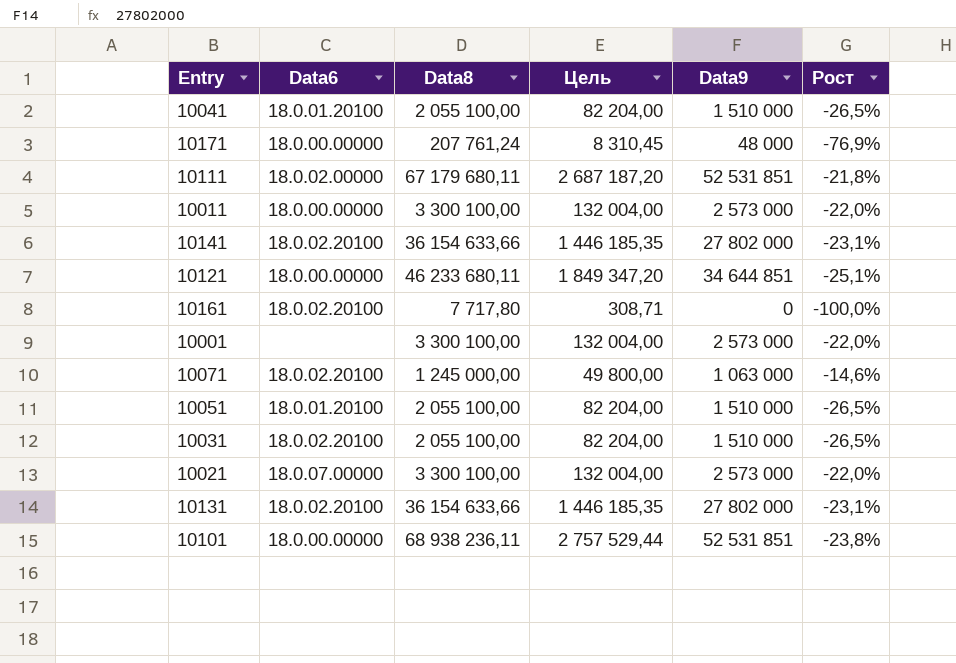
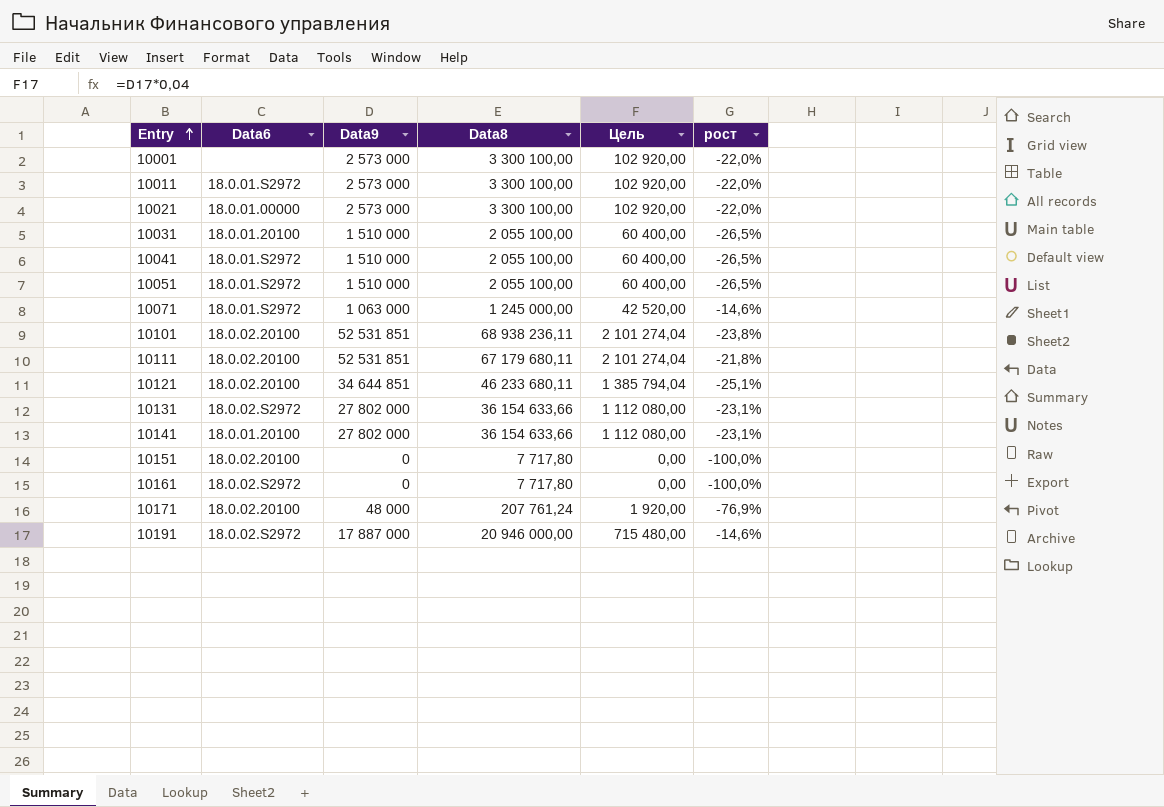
row order: none -> Entry ascending
column Data9 | position: 5 -> 3
column Цель | formula: [Data8] * 0,04 -> [Data9] * 0,04
column name: Рост -> рост
10011 | Data6: 18.0.00.00000 -> 18.0.01.S2972
10021 | Data6: 18.0.07.00000 -> 18.0.01.00000
10031 | Data6: 18.0.02.20100 -> 18.0.01.20100
10041 | Data6: 18.0.01.20100 -> 18.0.01.S2972
10051 | Data6: 18.0.01.20100 -> 18.0.01.S2972
10071 | Data6: 18.0.02.20100 -> 18.0.01.S2972
10101 | Data6: 18.0.00.00000 -> 18.0.02.20100
10111 | Data6: 18.0.02.00000 -> 18.0.02.20100
10121 | Data6: 18.0.00.00000 -> 18.0.02.20100
10131 | Data6: 18.0.02.20100 -> 18.0.02.S2972
10141 | Data6: 18.0.02.20100 -> 18.0.01.20100
row 10151: none -> 18.0.02.20100 | 0 | 7 717,80 | 0,00 | -100,0%
10161 | Data6: 18.0.02.20100 -> 18.0.02.S2972
10171 | Data6: 18.0.00.00000 -> 18.0.02.20100
row 10191: none -> 18.0.02.S2972 | 17 887 000 | 20 946 000,00 | 715 480,00 | -14,6%

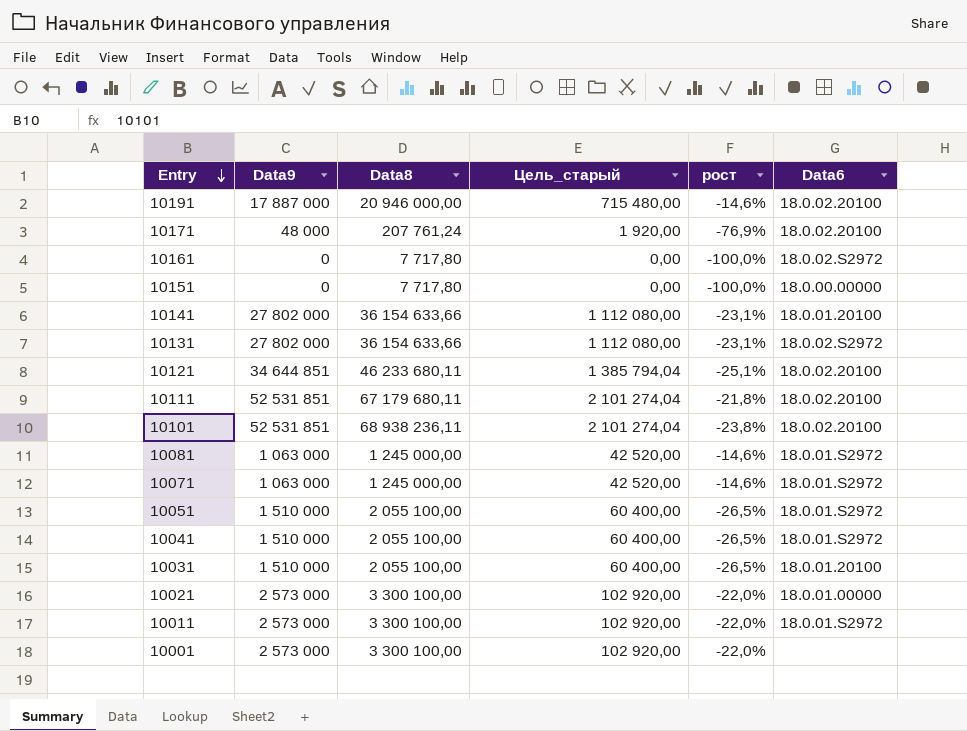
row order: Entry ascending -> Entry descending
column name: Цель -> Цель_старый
column Data6 | position: 2 -> 6
10191 | Data6: 18.0.02.S2972 -> 18.0.02.20100
10151 | Data6: 18.0.02.20100 -> 18.0.00.00000
row 10081: none -> 1 063 000 | 1 245 000,00 | 42 520,00 | -14,6% | 18.0.01.S2972

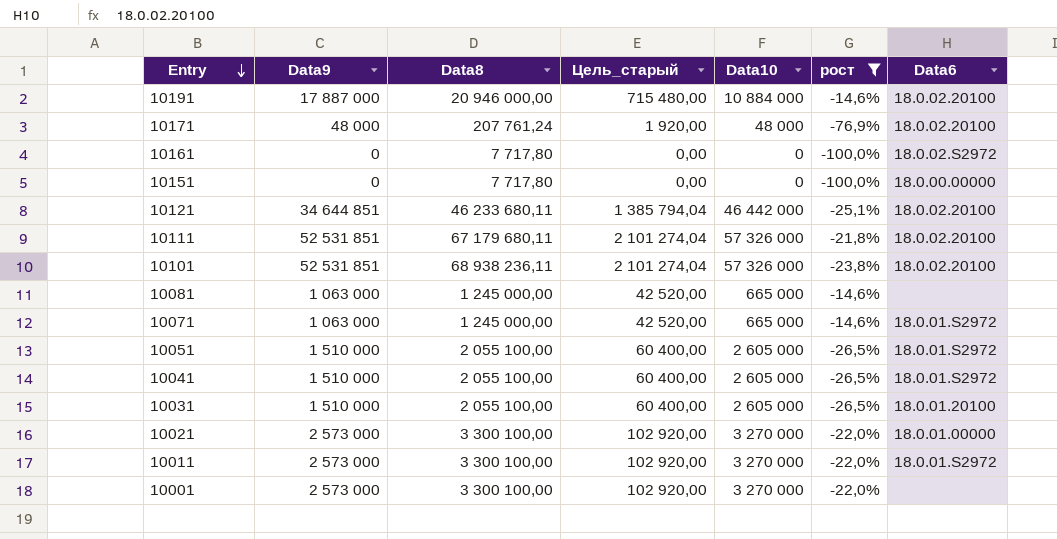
filter: none -> рост != -23,1%
column Data10 | position: none -> 5
10081 | Data6: 18.0.01.S2972 -> none

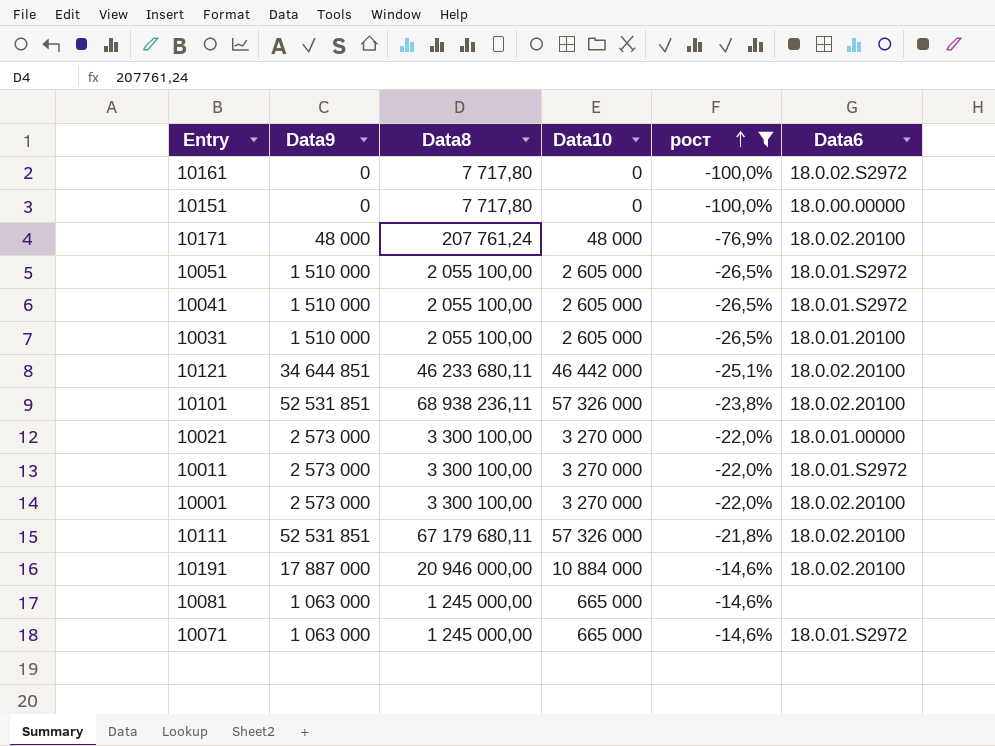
row order: Entry descending -> рост ascending
column Цель_старый | formula: [Data9] * 0,04 -> none
10001 | Data6: none -> 18.0.02.20100

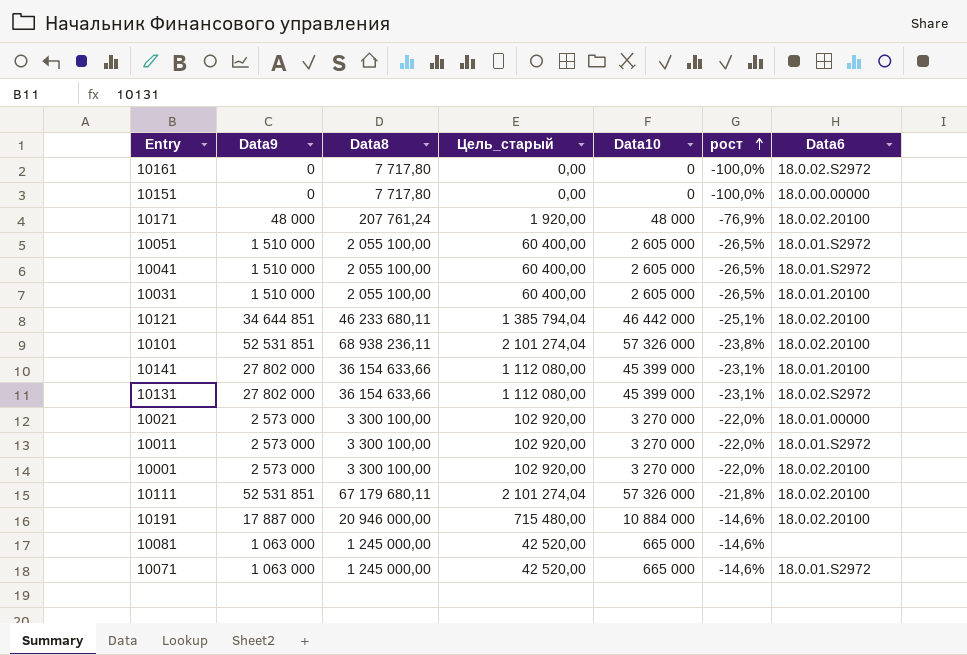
filter: рост != -23,1% -> none
column Цель_старый | formula: none -> [Data9] * 0,04

